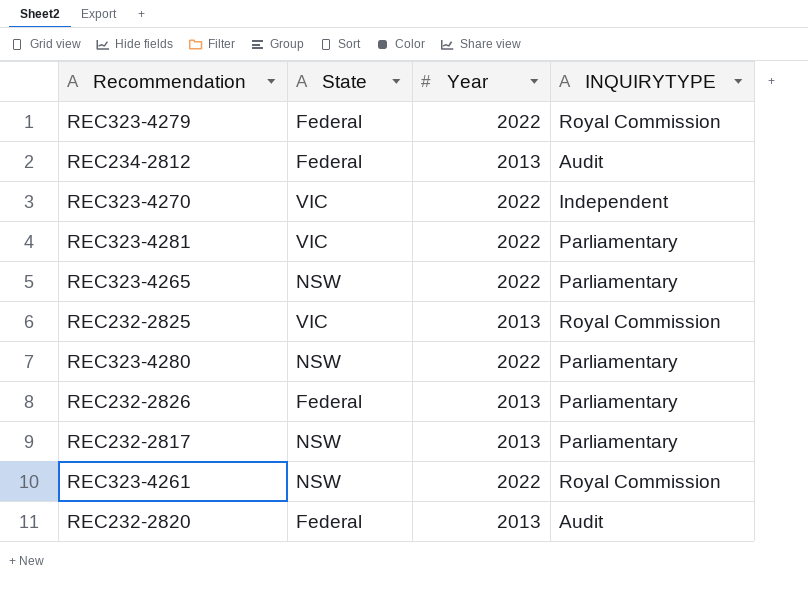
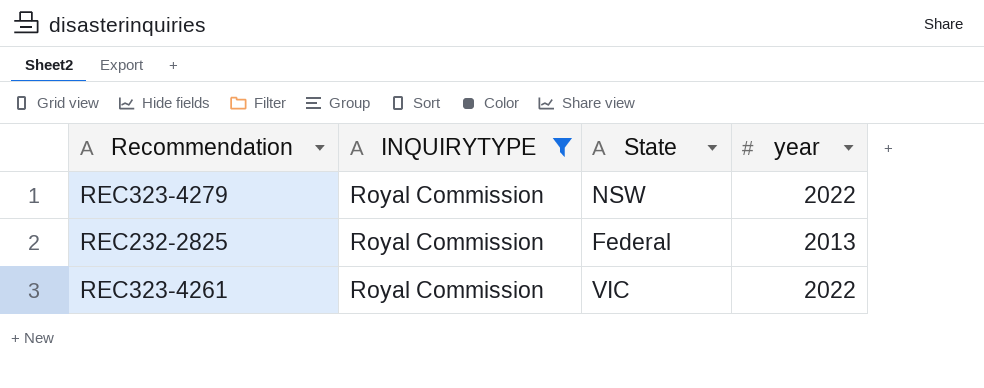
filter: none -> INQUIRYTYPE = Royal Commission
column INQUIRYTYPE | position: 4 -> 2
column name: Year -> year
REC323-4279 | State: Federal -> NSW
REC232-2825 | State: VIC -> Federal
REC323-4261 | State: NSW -> VIC

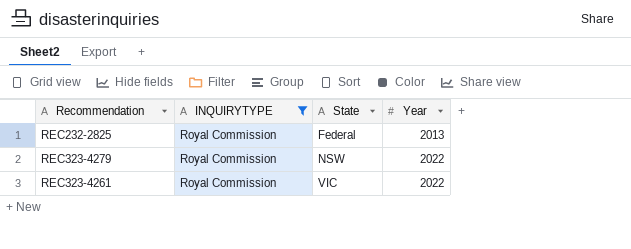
row order: none -> State ascending
column name: year -> Year

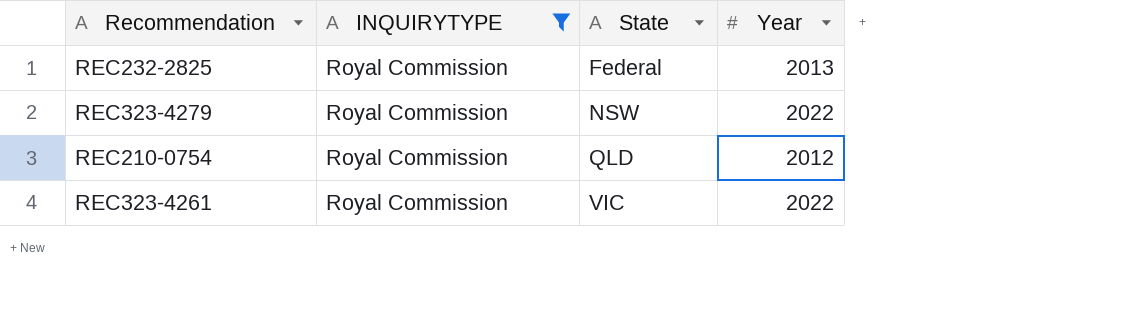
row REC210-0754: none -> Royal Commission | QLD | 2012

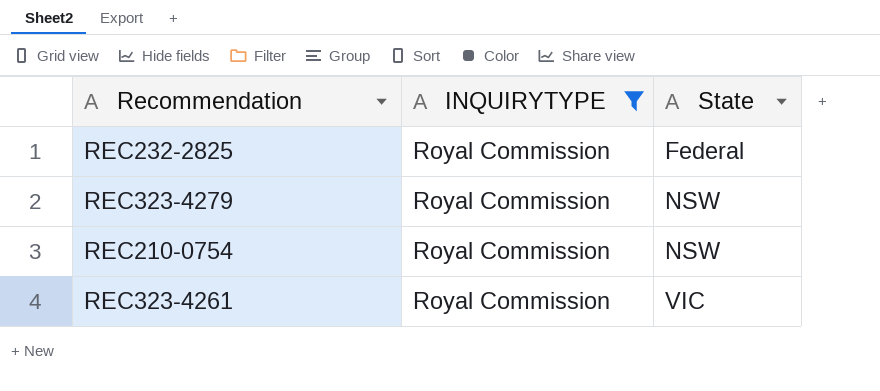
column Year | position: 4 -> none
REC210-0754 | State: QLD -> NSW

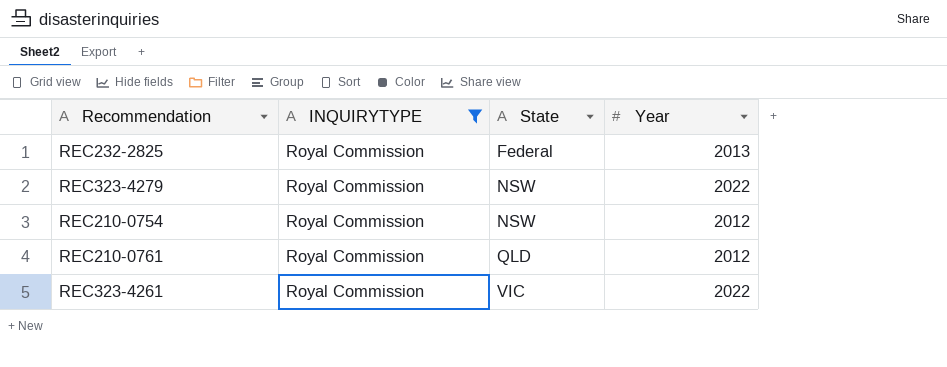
column Year | position: none -> 4
row REC210-0761: none -> Royal Commission | QLD | 2012

